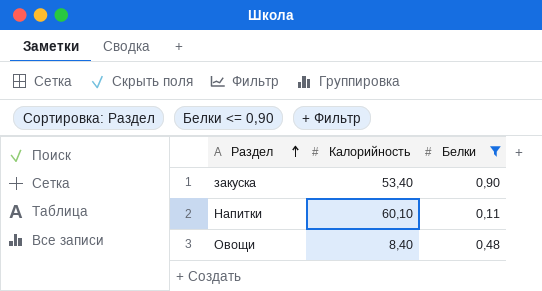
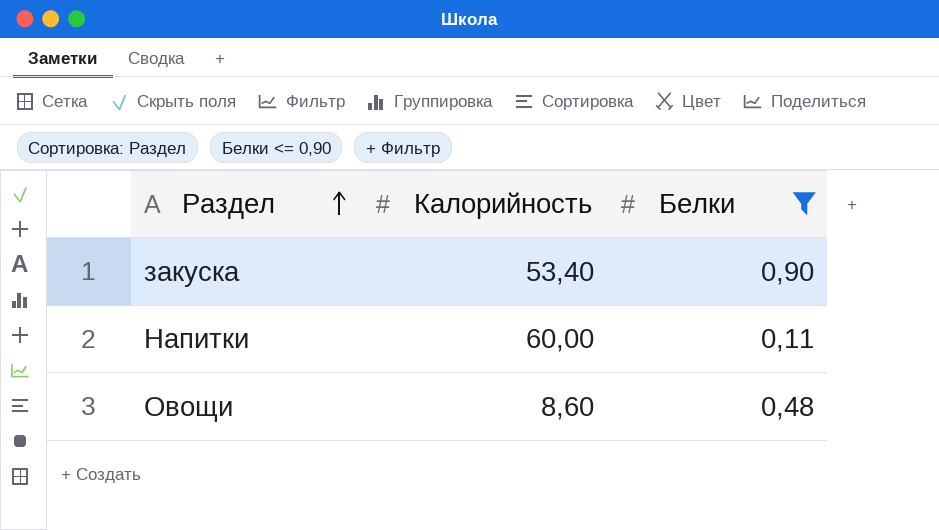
Напитки | Калорийность: 60,10 -> 60,00
Овощи | Калорийность: 8,40 -> 8,60

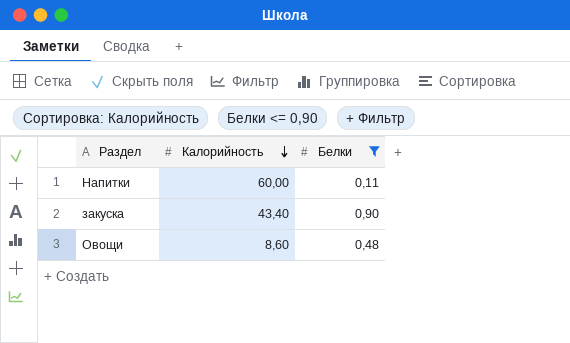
row order: Раздел ascending -> Калорийность descending
закуска | Калорийность: 53,40 -> 43,40

